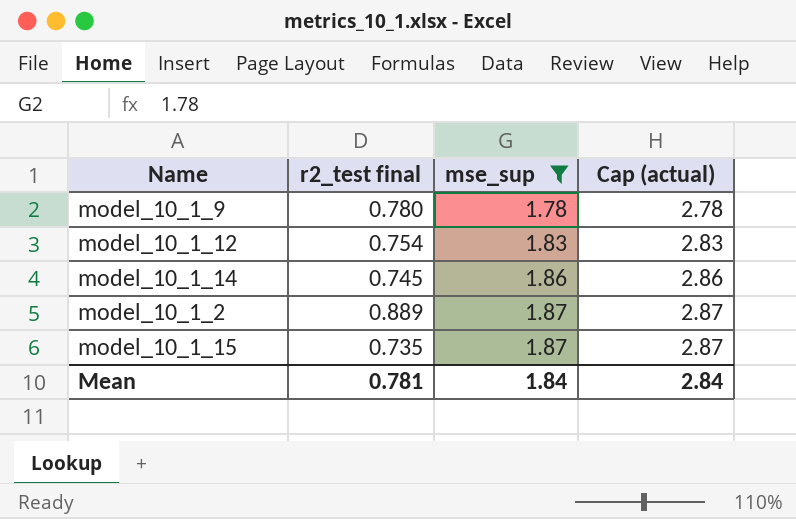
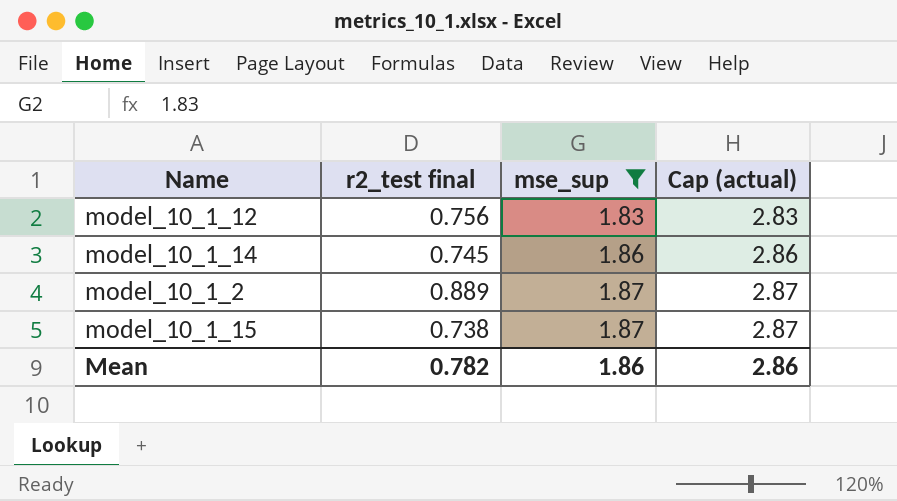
row model_10_1_9: 0.780 | 1.78 | 2.78 -> none
model_10_1_12 | r2_test final: 0.754 -> 0.756
model_10_1_15 | r2_test final: 0.735 -> 0.738
Mean | r2_test final: 0.781 -> 0.782
Mean | mse_sup: 1.84 -> 1.86
Mean | Cap (actual): 2.84 -> 2.86

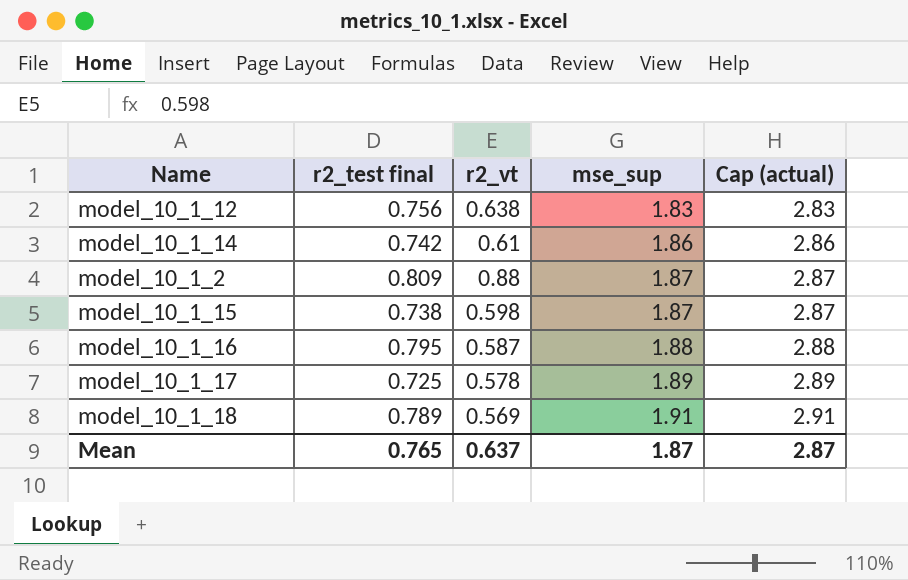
filter: mse_sup <= 1.87 -> none
column r2_vt | position: none -> 3
model_10_1_14 | r2_test final: 0.745 -> 0.742
model_10_1_2 | r2_test final: 0.889 -> 0.809
Mean | r2_test final: 0.782 -> 0.765
Mean | mse_sup: 1.86 -> 1.87
Mean | Cap (actual): 2.86 -> 2.87

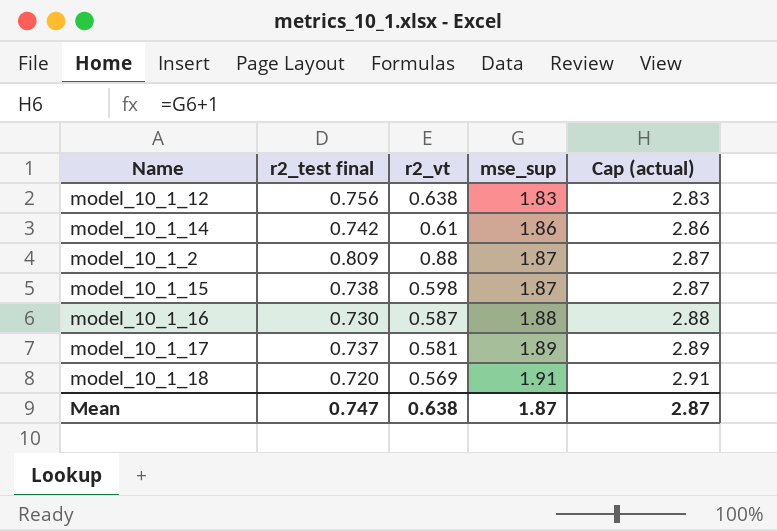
model_10_1_16 | r2_test final: 0.795 -> 0.730
model_10_1_17 | r2_test final: 0.725 -> 0.737
model_10_1_17 | r2_vt: 0.578 -> 0.581
model_10_1_18 | r2_test final: 0.789 -> 0.720
Mean | r2_test final: 0.765 -> 0.747
Mean | r2_vt: 0.637 -> 0.638

